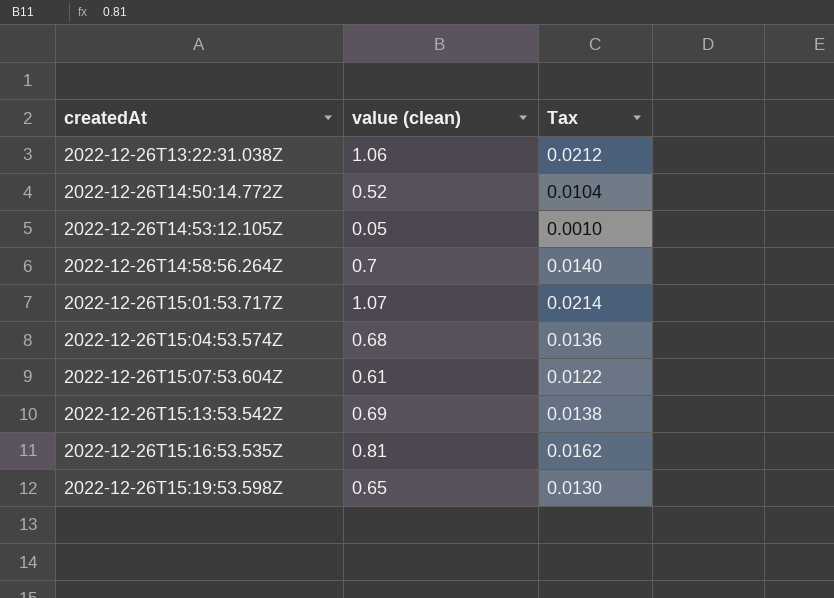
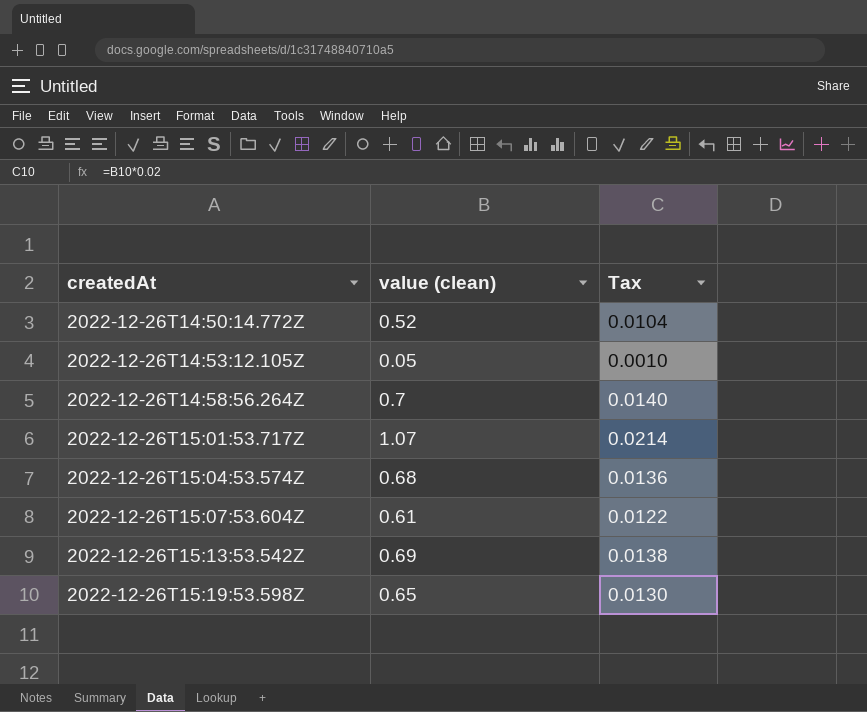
row 2022-12-26T13:22:31.038Z: 1.06 | 0.0212 -> none
row 2022-12-26T15:16:53.535Z: 0.81 | 0.0162 -> none

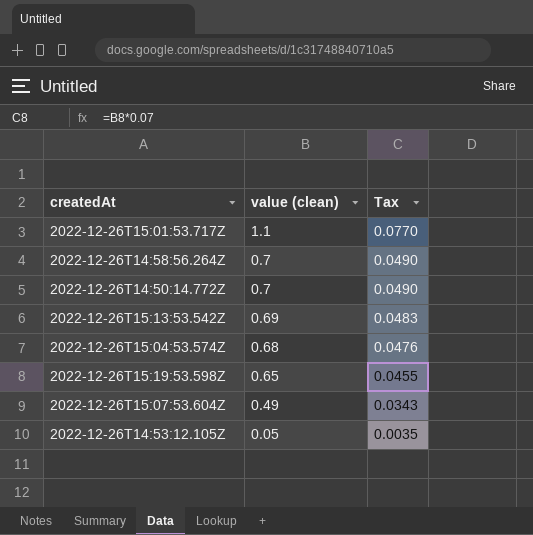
row order: createdAt ascending -> value (clean) descending
column Tax | formula: [value (clean)] * 0.02 -> [value (clean)] * 0.07
2022-12-26T15:01:53.717Z | value (clean): 1.07 -> 1.1
2022-12-26T14:50:14.772Z | value (clean): 0.52 -> 0.7
2022-12-26T15:07:53.604Z | value (clean): 0.61 -> 0.49

